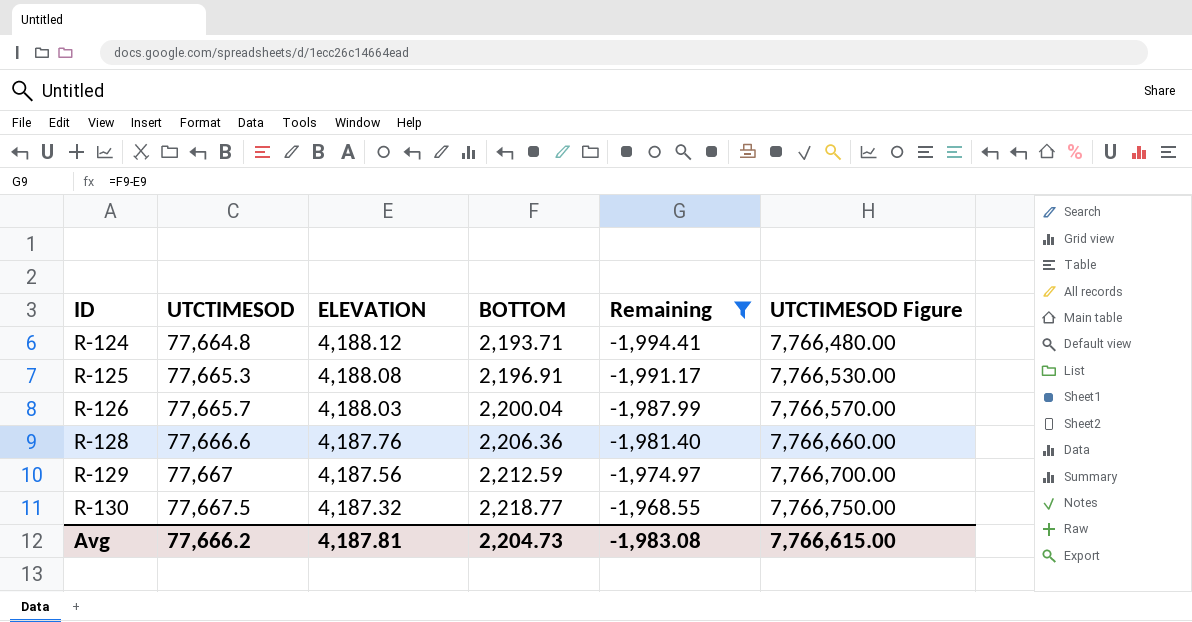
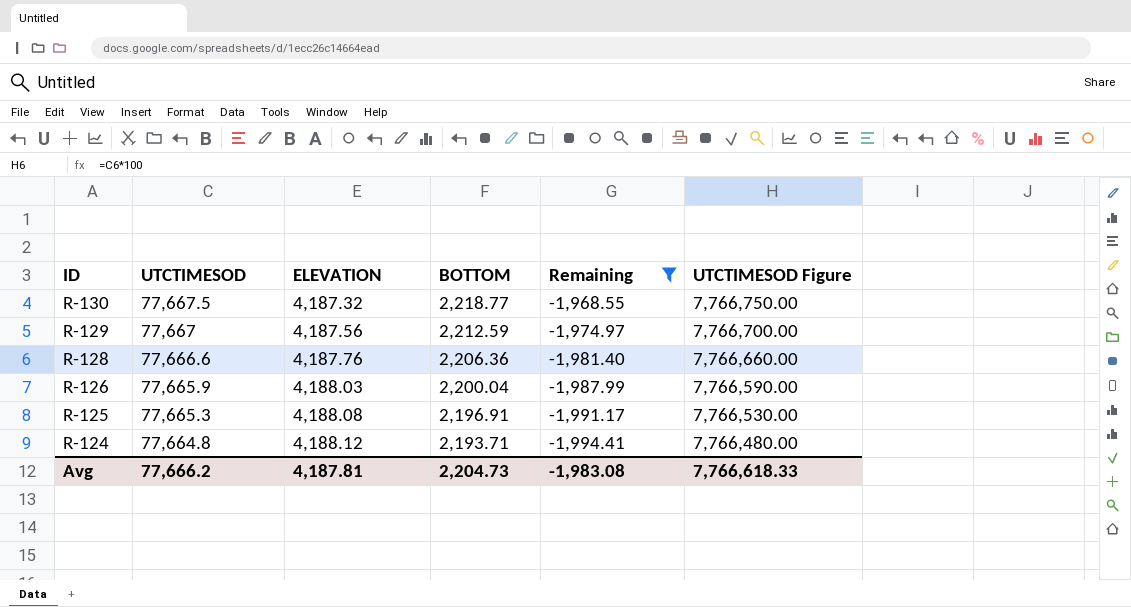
row order: ID ascending -> ID descending
R-126 | UTCTIMESOD: 77,665.7 -> 77,665.9
R-126 | UTCTIMESOD Figure: 7,766,570.00 -> 7,766,590.00
Avg | UTCTIMESOD Figure: 7,766,615.00 -> 7,766,618.33

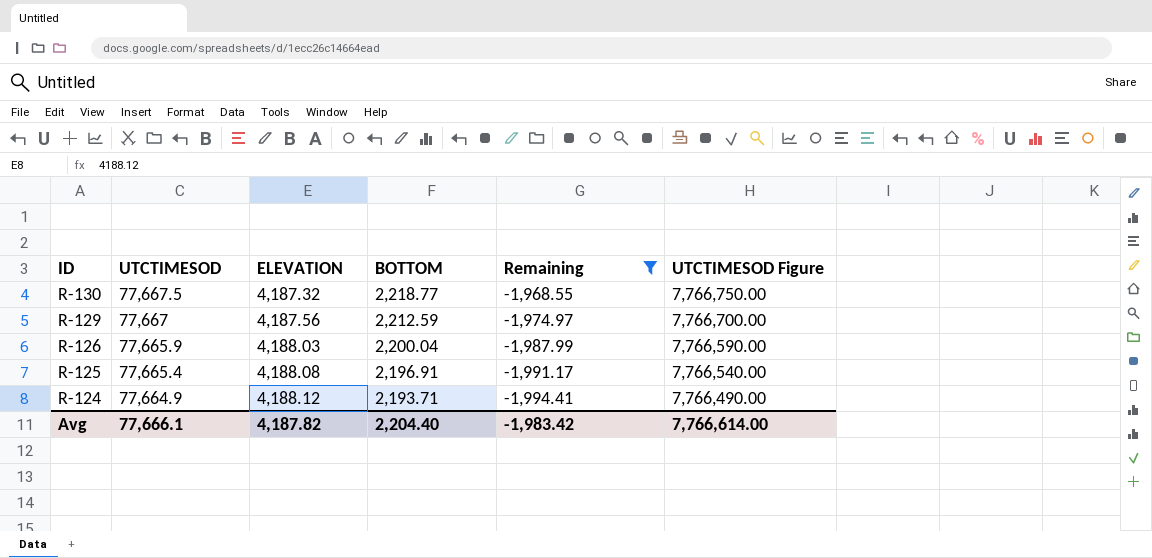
row R-128: 77,666.6 | 4,187.76 | 2,206.36 | -1,981.40 | 7,766,660.00 -> none
R-125 | UTCTIMESOD: 77,665.3 -> 77,665.4
R-125 | UTCTIMESOD Figure: 7,766,530.00 -> 7,766,540.00
R-124 | UTCTIMESOD: 77,664.8 -> 77,664.9
R-124 | UTCTIMESOD Figure: 7,766,480.00 -> 7,766,490.00
Avg | UTCTIMESOD: 77,666.2 -> 77,666.1
Avg | ELEVATION: 4,187.81 -> 4,187.82
Avg | BOTTOM: 2,204.73 -> 2,204.40
Avg | Remaining: -1,983.08 -> -1,983.42
Avg | UTCTIMESOD Figure: 7,766,618.33 -> 7,766,614.00

